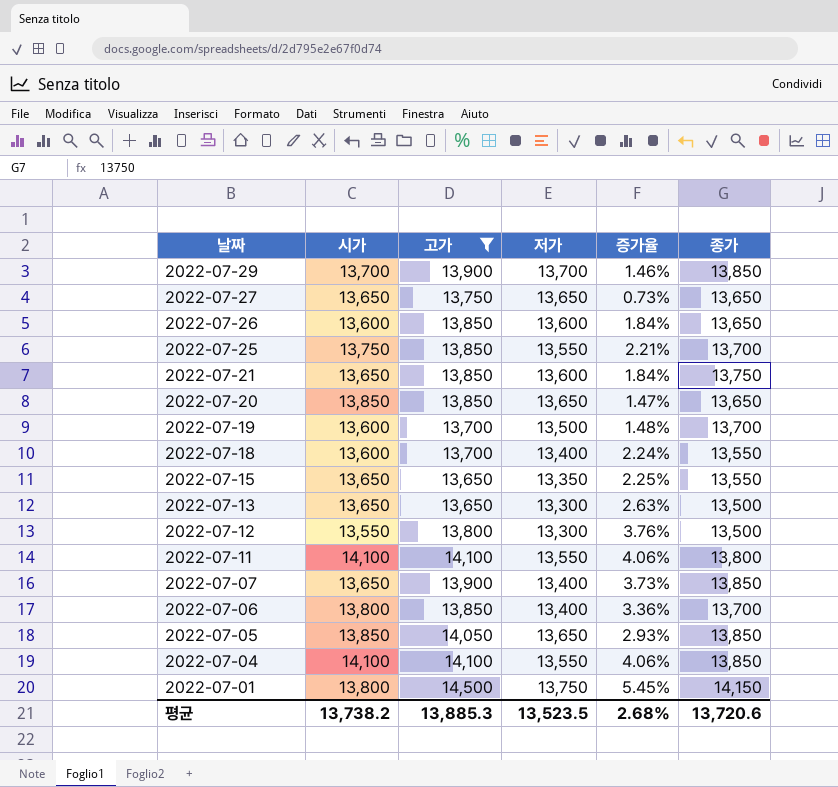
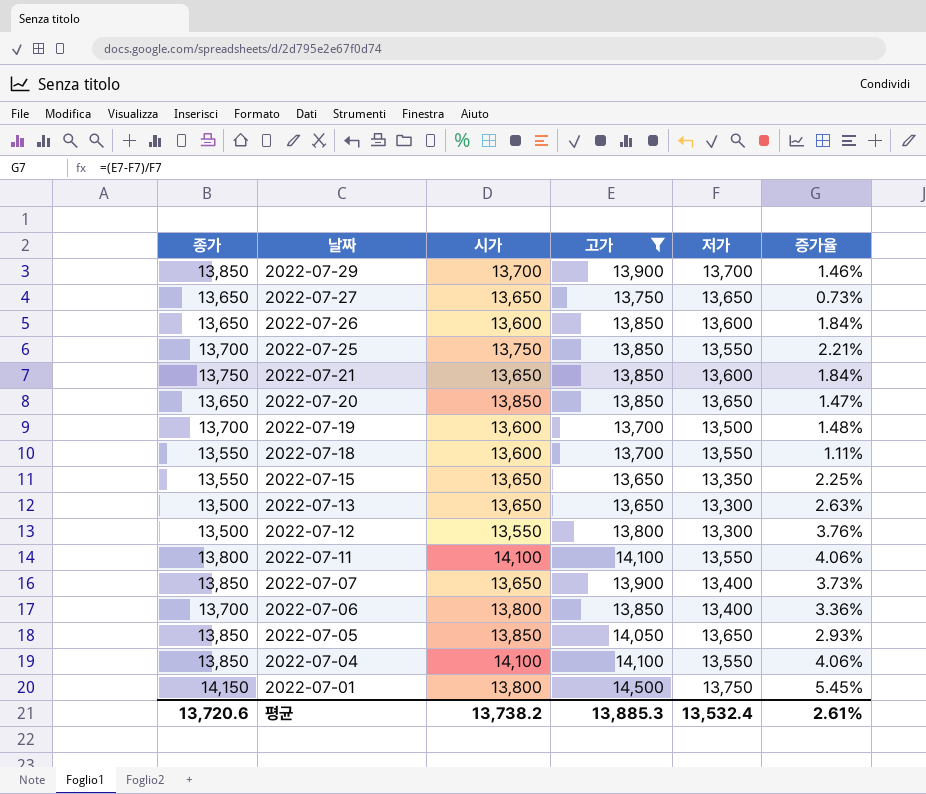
column 종가 | position: 6 -> 1
2022-07-18 | 저가: 13,400 -> 13,550
2022-07-18 | 증가율: 2.24% -> 1.11%
평균 | 저가: 13,523.5 -> 13,532.4
평균 | 증가율: 2.68% -> 2.61%

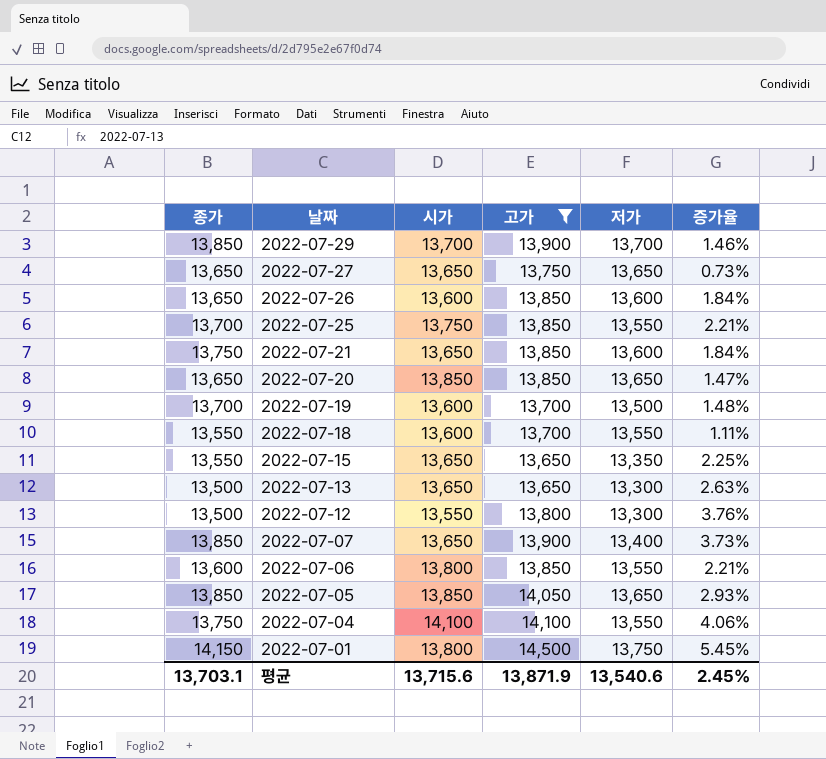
row 2022-07-11: 13,800 | 14,100 | 14,100 | 13,550 | 4.06% -> none
2022-07-06 | 종가: 13,700 -> 13,600
2022-07-06 | 저가: 13,400 -> 13,550
2022-07-06 | 증가율: 3.36% -> 2.21%
2022-07-04 | 종가: 13,850 -> 13,750
평균 | 종가: 13,720.6 -> 13,703.1
평균 | 시가: 13,738.2 -> 13,715.6
평균 | 고가: 13,885.3 -> 13,871.9
평균 | 저가: 13,532.4 -> 13,540.6
평균 | 증가율: 2.61% -> 2.45%

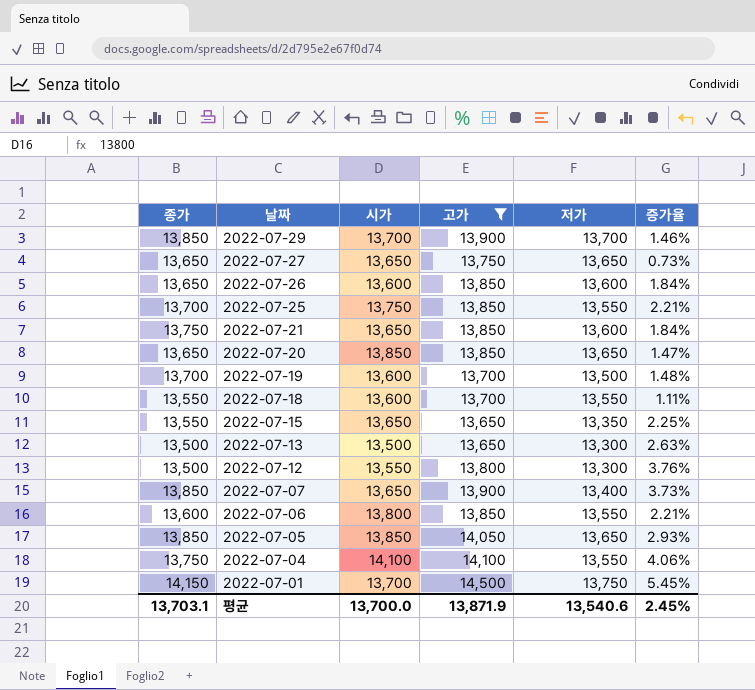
2022-07-13 | 시가: 13,650 -> 13,500
2022-07-01 | 시가: 13,800 -> 13,700
평균 | 시가: 13,715.6 -> 13,700.0

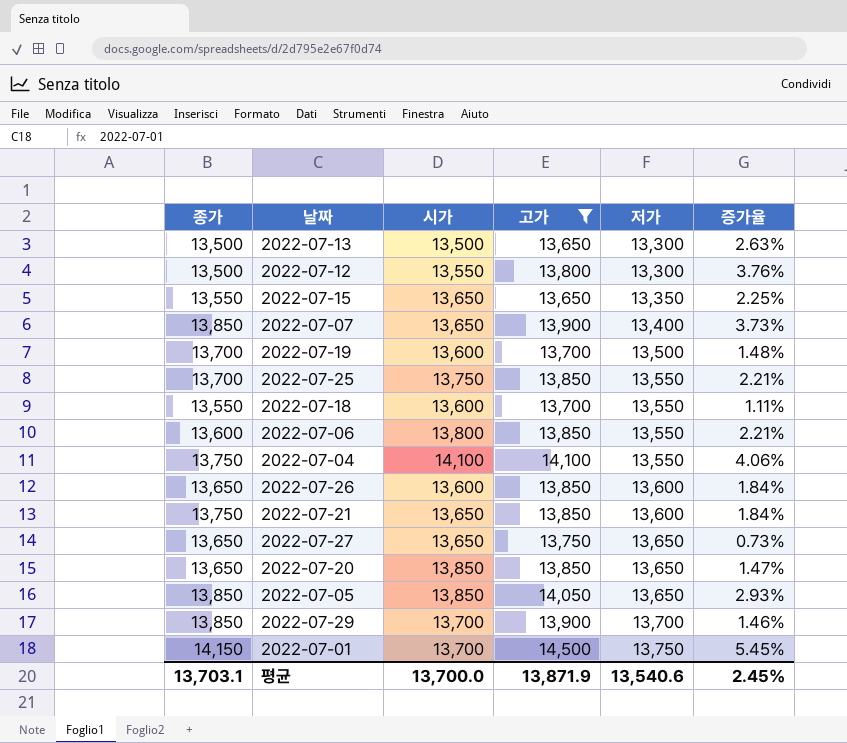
row order: 날짜 descending -> 저가 ascending

